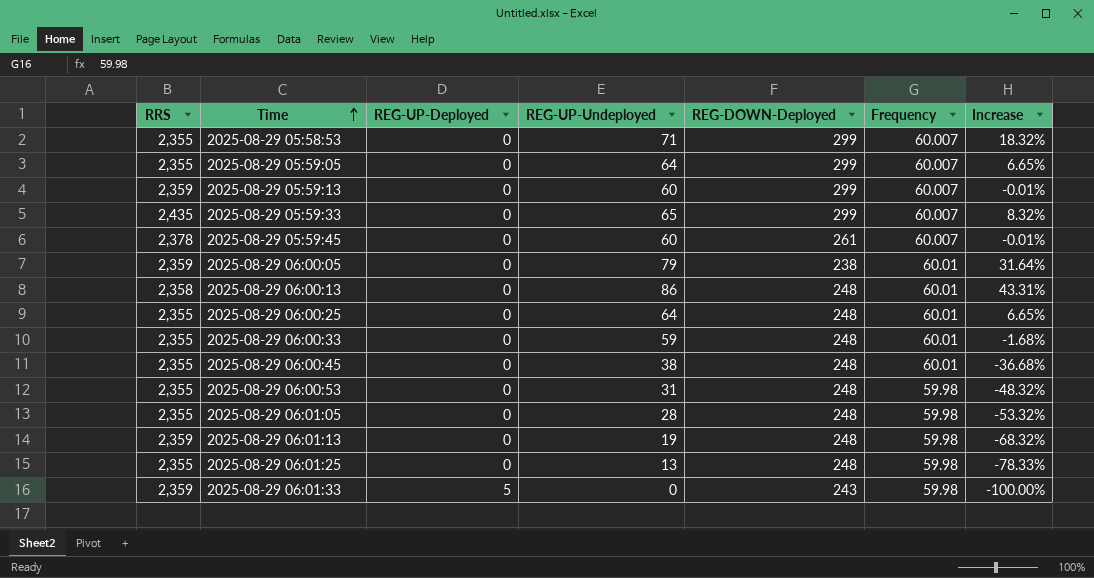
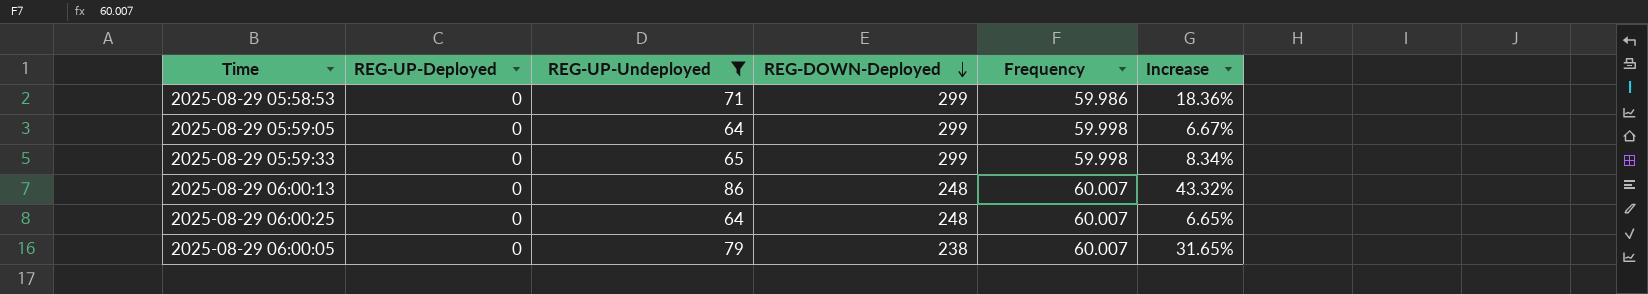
filter: none -> REG-UP-Undeployed >= 64
row order: Time ascending -> REG-DOWN-Deployed descending
column RRS | position: 1 -> none
2025-08-29 05:58:53 | Frequency: 60.007 -> 59.986
2025-08-29 05:58:53 | Increase: 18.32% -> 18.36%
2025-08-29 05:59:05 | Frequency: 60.007 -> 59.998
2025-08-29 05:59:05 | Increase: 6.65% -> 6.67%
2025-08-29 05:59:33 | Frequency: 60.007 -> 59.998
2025-08-29 05:59:33 | Increase: 8.32% -> 8.34%
2025-08-29 06:00:13 | Frequency: 60.01 -> 60.007
2025-08-29 06:00:13 | Increase: 43.31% -> 43.32%
2025-08-29 06:00:25 | Frequency: 60.01 -> 60.007
2025-08-29 06:00:05 | Frequency: 60.01 -> 60.007
2025-08-29 06:00:05 | Increase: 31.64% -> 31.65%

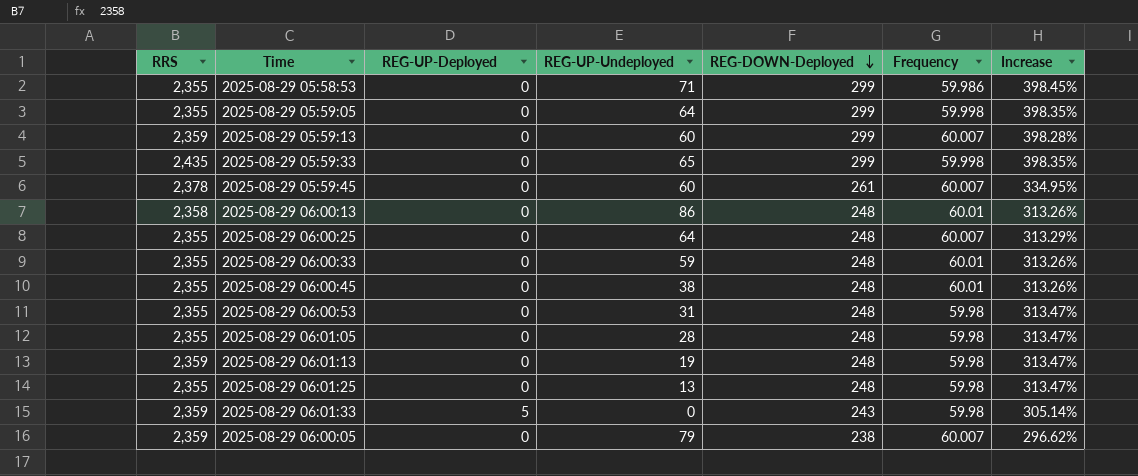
filter: REG-UP-Undeployed >= 64 -> none
column RRS | position: none -> 1
column Increase | formula: ([REG-UP-Undeployed] - [Frequency]) / [Frequency] -> ([REG-DOWN-Deployed] - [Frequency]) / [Frequency]
2025-08-29 06:00:13 | Frequency: 60.007 -> 60.01

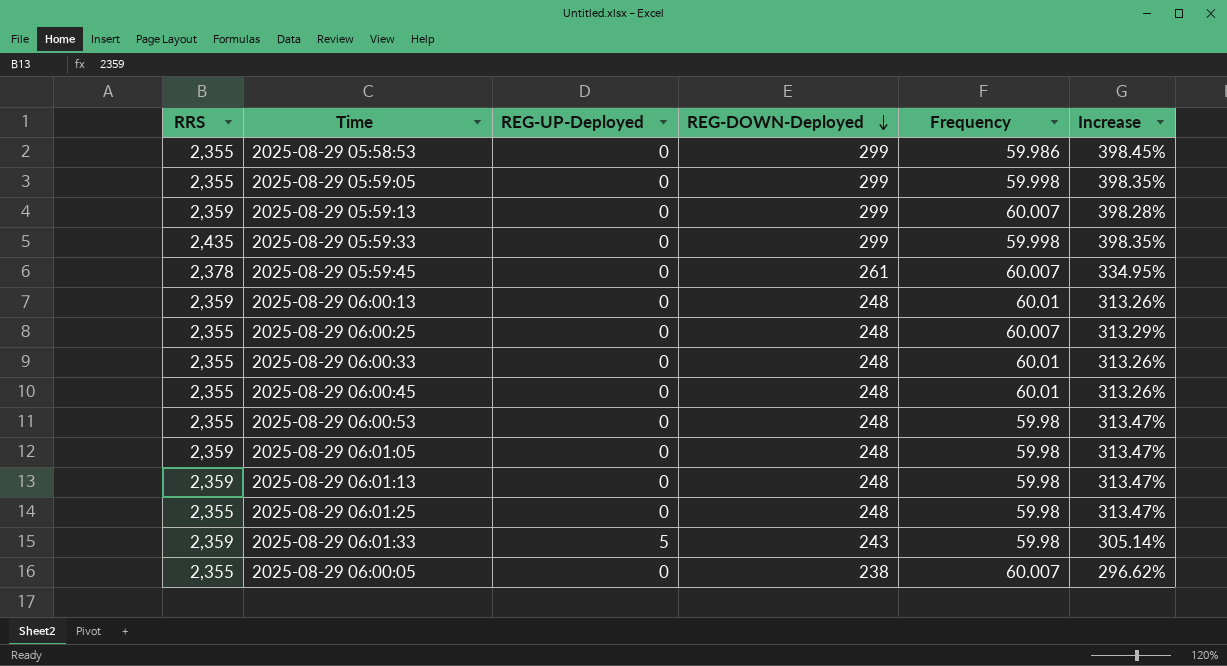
column REG-UP-Undeployed | position: 4 -> none
2025-08-29 06:00:13 | RRS: 2,358 -> 2,359
2025-08-29 06:01:05 | RRS: 2,355 -> 2,359
2025-08-29 06:00:05 | RRS: 2,359 -> 2,355

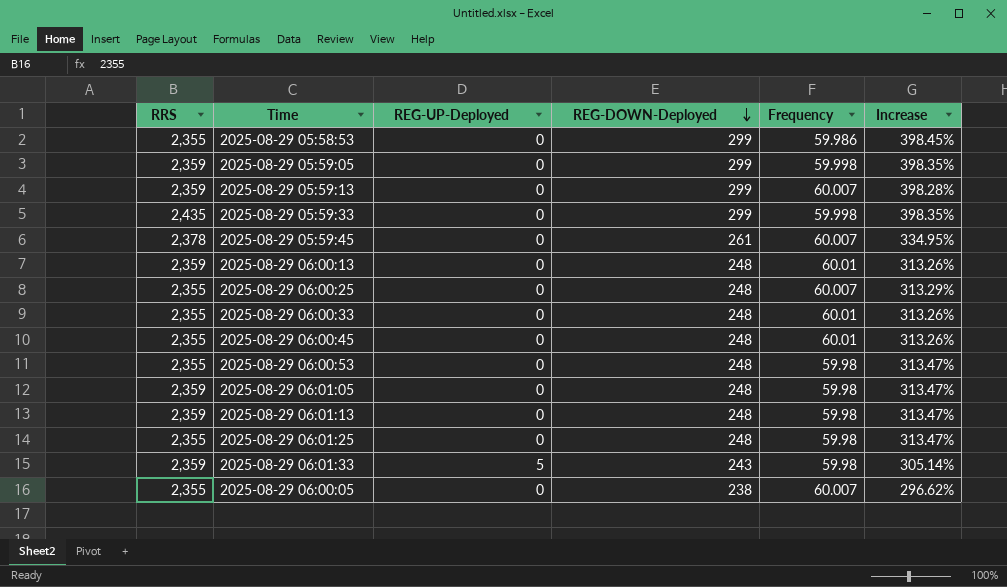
2025-08-29 05:59:05 | RRS: 2,355 -> 2,359

